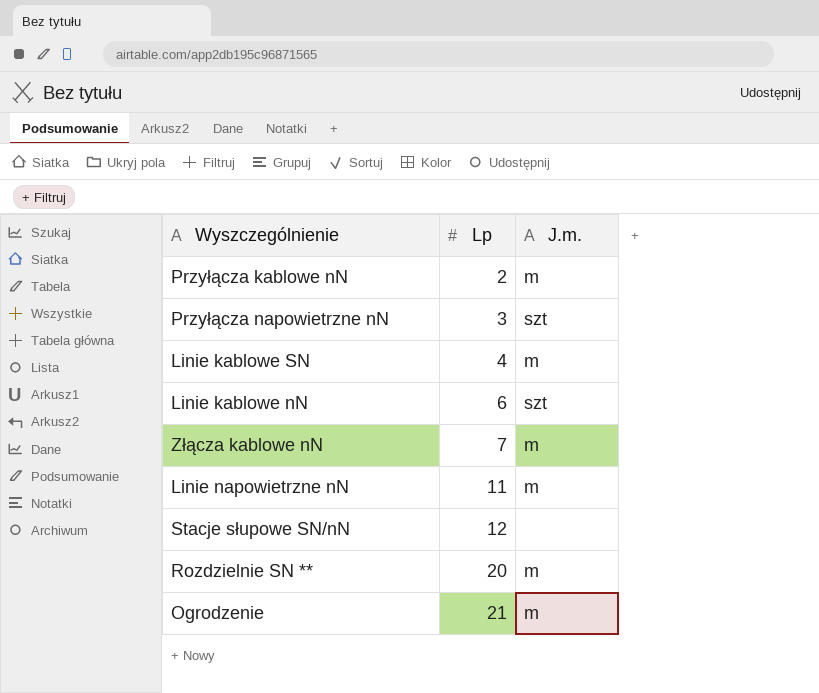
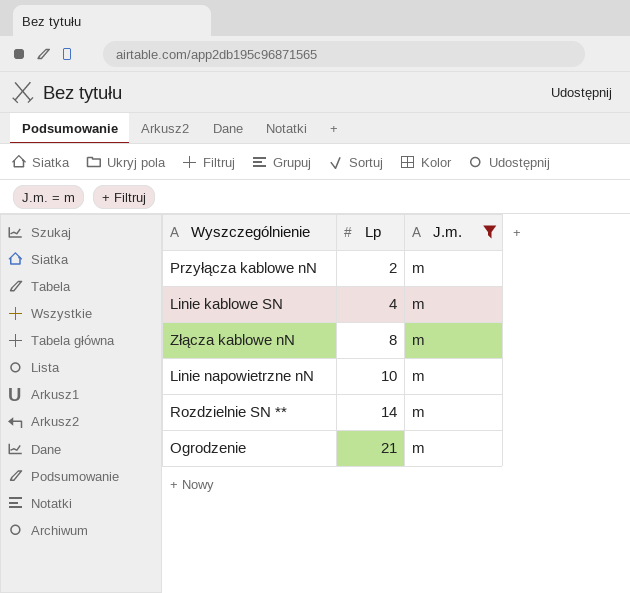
filter: none -> J.m. = m
Złącza kablowe nN | Lp: 7 -> 8
Linie napowietrzne nN | Lp: 11 -> 10
Rozdzielnie SN ** | Lp: 20 -> 14

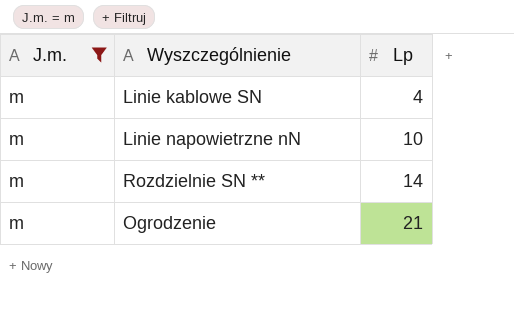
column J.m. | position: 3 -> 1
row Przyłącza kablowe nN: 2 | m -> none
row Złącza kablowe nN: 8 | m -> none

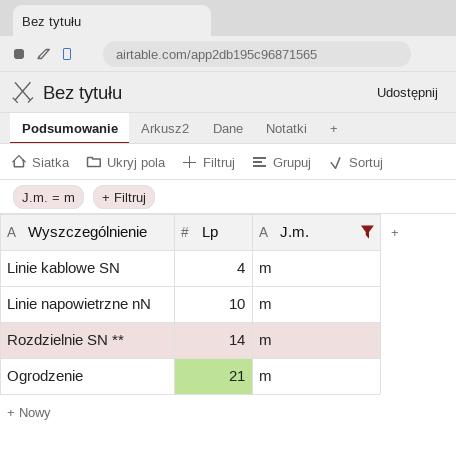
column J.m. | position: 1 -> 3

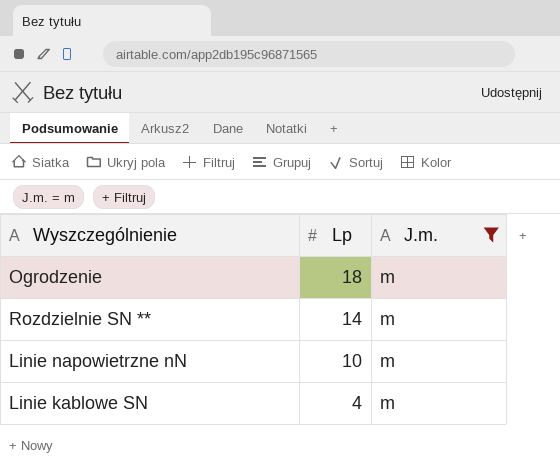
row order: Lp ascending -> Lp descending
Ogrodzenie | Lp: 21 -> 18

